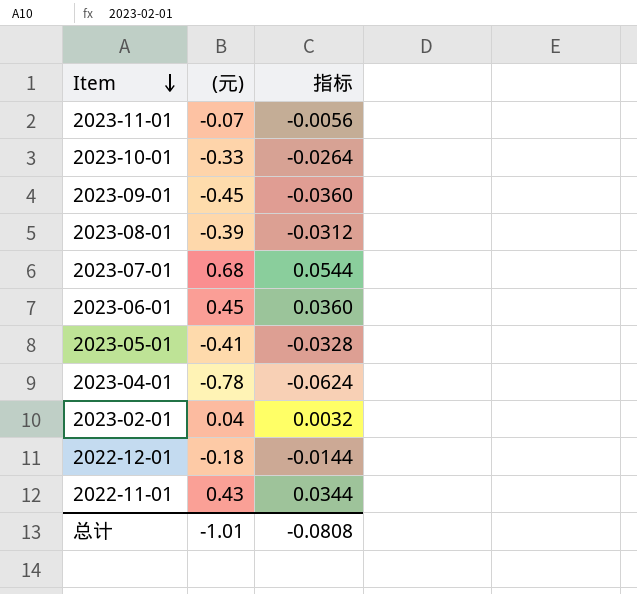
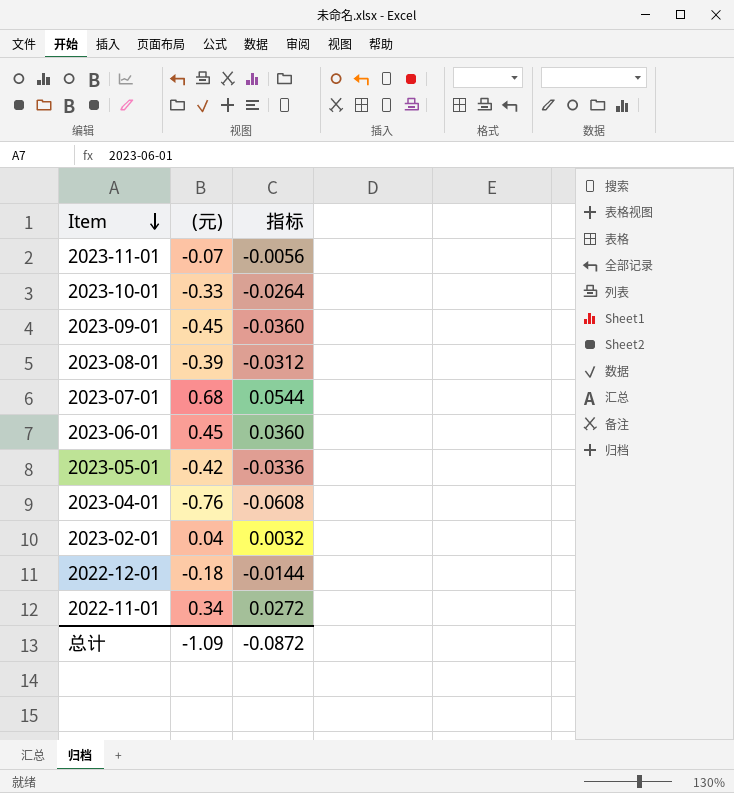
2023-05-01 | (元): -0.41 -> -0.42
2023-05-01 | 指标: -0.0328 -> -0.0336
2023-04-01 | (元): -0.78 -> -0.76
2023-04-01 | 指标: -0.0624 -> -0.0608
2022-11-01 | (元): 0.43 -> 0.34
2022-11-01 | 指标: 0.0344 -> 0.0272
总计 | (元): -1.01 -> -1.09
总计 | 指标: -0.0808 -> -0.0872

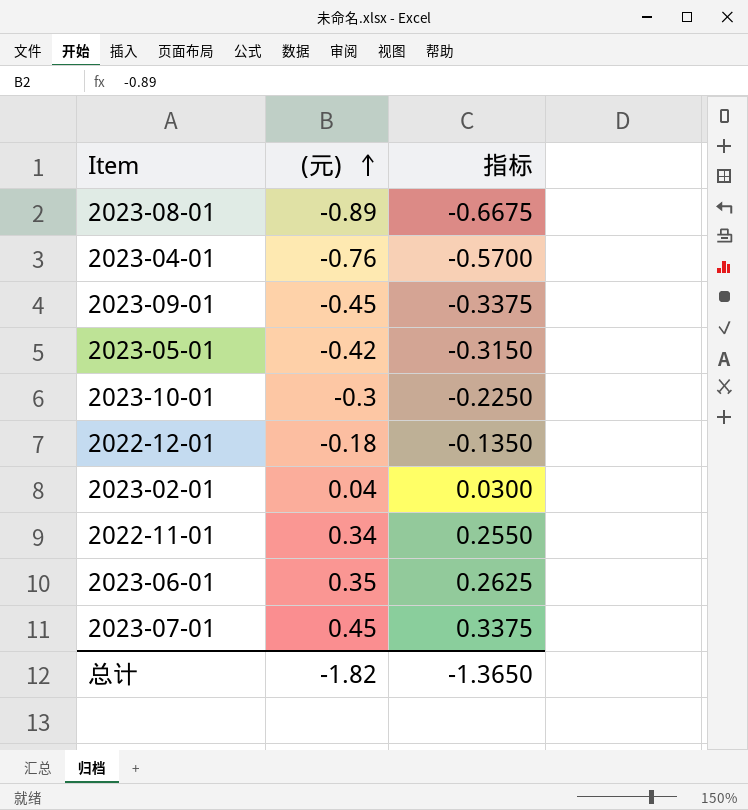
row order: Item descending -> (元) ascending
column 指标 | formula: [(元)] * 0.08 -> [(元)] * 0.75
row 2023-11-01: -0.07 | -0.0056 -> none
2023-08-01 | (元): -0.39 -> -0.89
2023-10-01 | (元): -0.33 -> -0.3
2023-06-01 | (元): 0.45 -> 0.35
2023-07-01 | (元): 0.68 -> 0.45
总计 | (元): -1.09 -> -1.82
总计 | 指标: -0.0872 -> -1.3650

